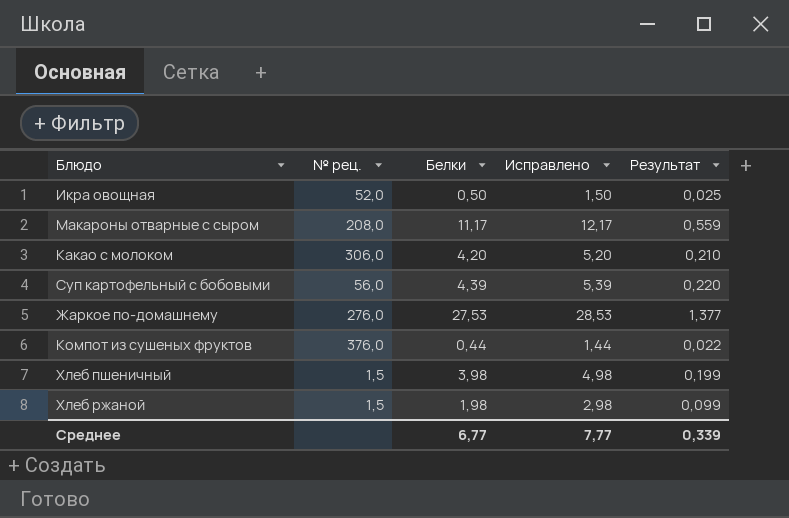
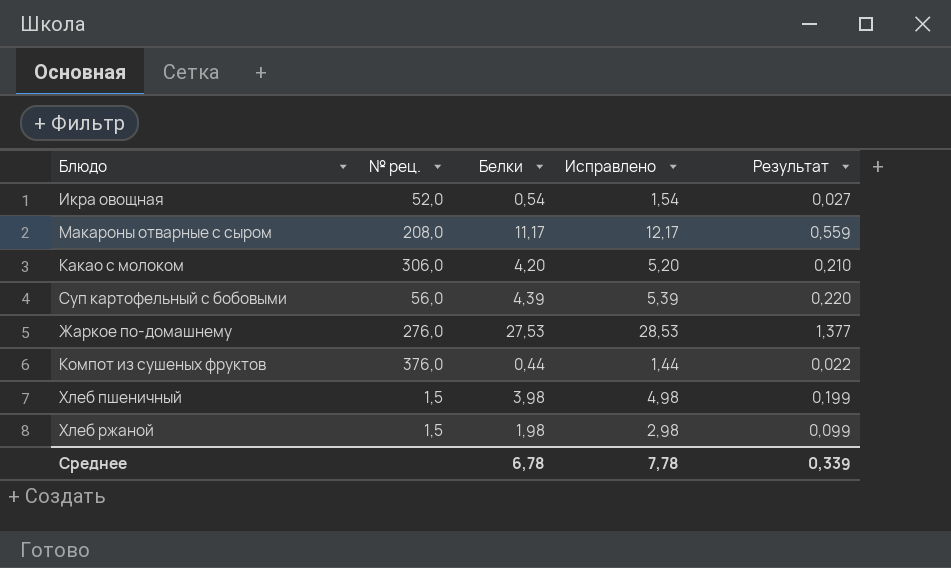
Икра овощная | Белки: 0,50 -> 0,54
Икра овощная | Исправлено: 1,50 -> 1,54
Икра овощная | Результат: 0,025 -> 0,027
Среднее | Белки: 6,77 -> 6,78
Среднее | Исправлено: 7,77 -> 7,78

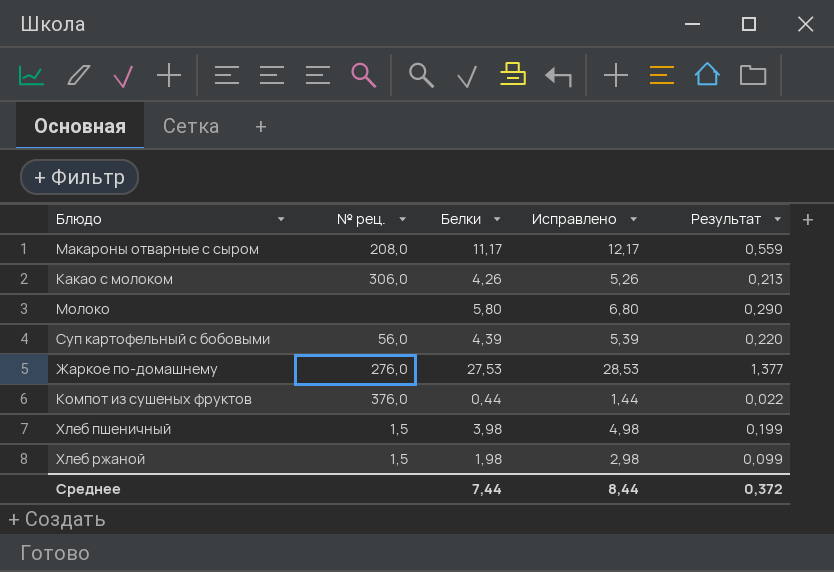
row Икра овощная: 52,0 | 0,54 | 1,54 | 0,027 -> none
Какао с молоком | Белки: 4,20 -> 4,26
Какао с молоком | Исправлено: 5,20 -> 5,26
Какао с молоком | Результат: 0,210 -> 0,213
row Молоко: none -> none | 5,80 | 6,80 | 0,290
Среднее | Белки: 6,78 -> 7,44
Среднее | Исправлено: 7,78 -> 8,44
Среднее | Результат: 0,339 -> 0,372

